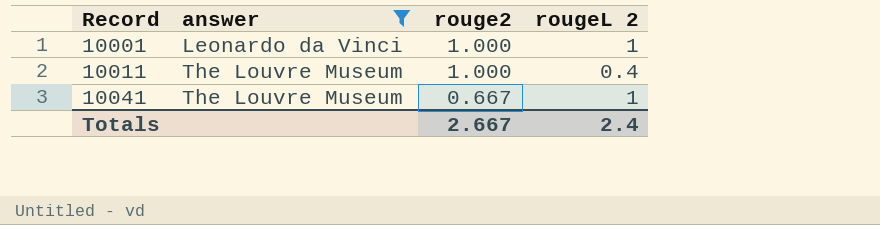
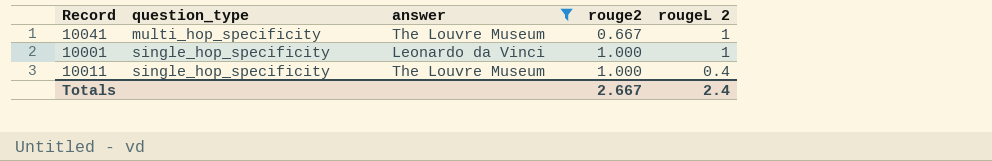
row order: Record ascending -> question_type ascending
column question_type | position: none -> 2

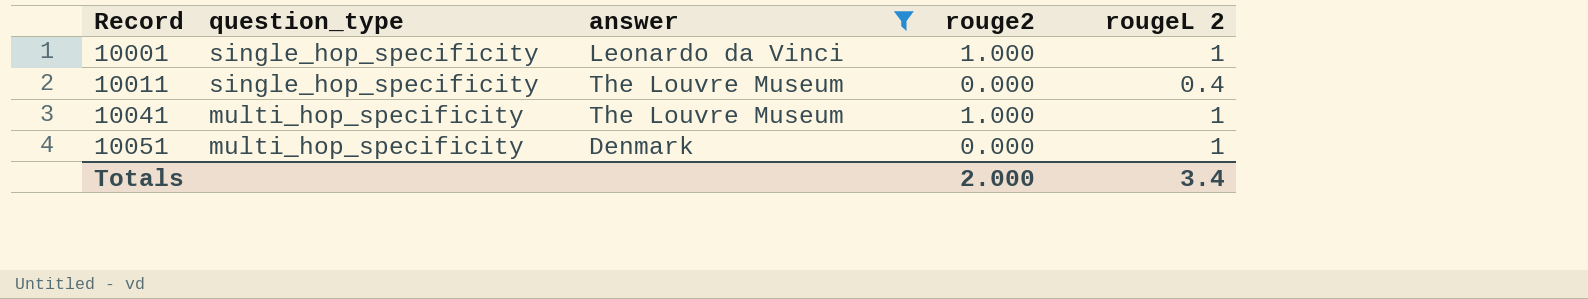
row order: question_type ascending -> Record ascending
10011 | rouge2: 1.000 -> 0.000
10041 | rouge2: 0.667 -> 1.000
row 10051: none -> multi_hop_specificity | Denmark | 0.000 | 1
Totals | rouge2: 2.667 -> 2.000
Totals | rougeL 2: 2.4 -> 3.4

